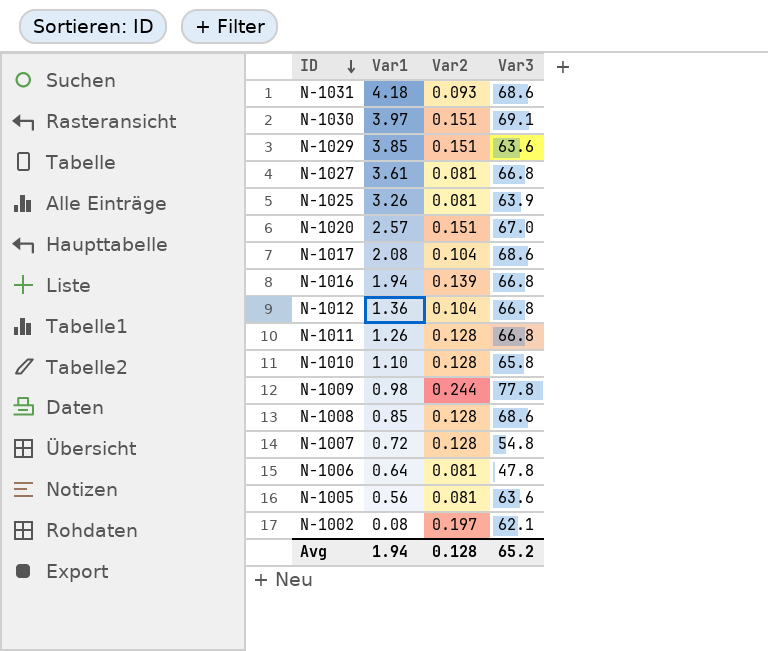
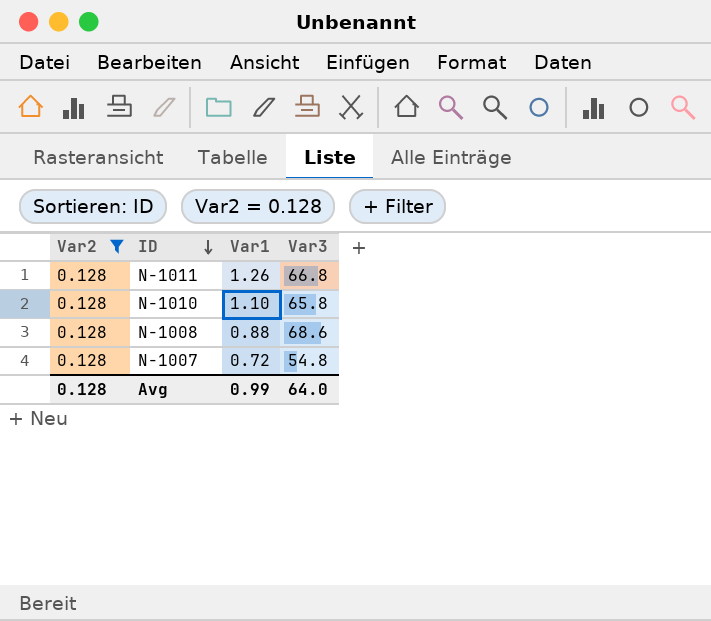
filter: none -> Var2 = 0.128
column Var2 | position: 3 -> 1
N-1008 | Var1: 0.85 -> 0.88
Avg | Var1: 1.94 -> 0.99
Avg | Var3: 65.2 -> 64.0

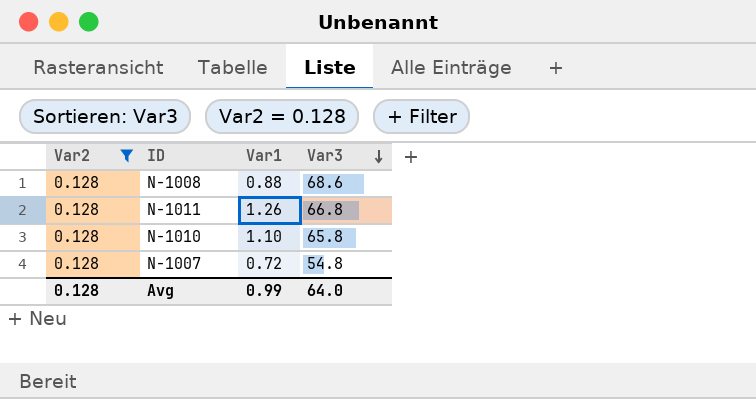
row order: ID descending -> Var3 descending

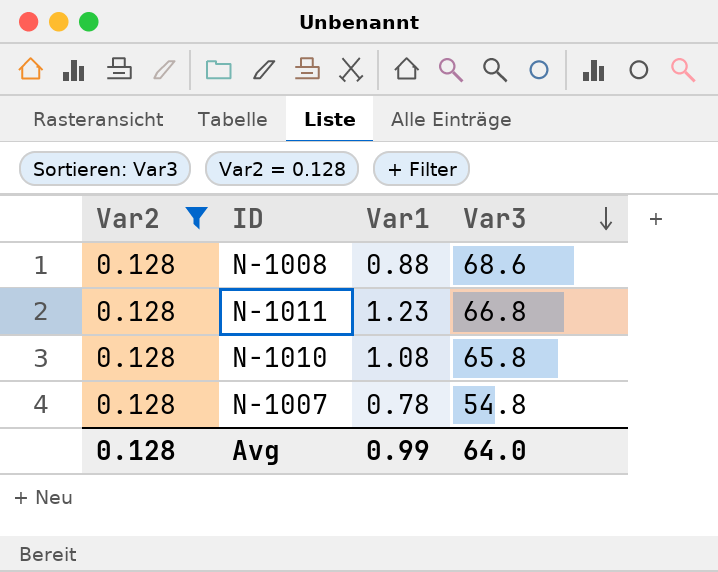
N-1011 | Var1: 1.26 -> 1.23
N-1010 | Var1: 1.10 -> 1.08
N-1007 | Var1: 0.72 -> 0.78

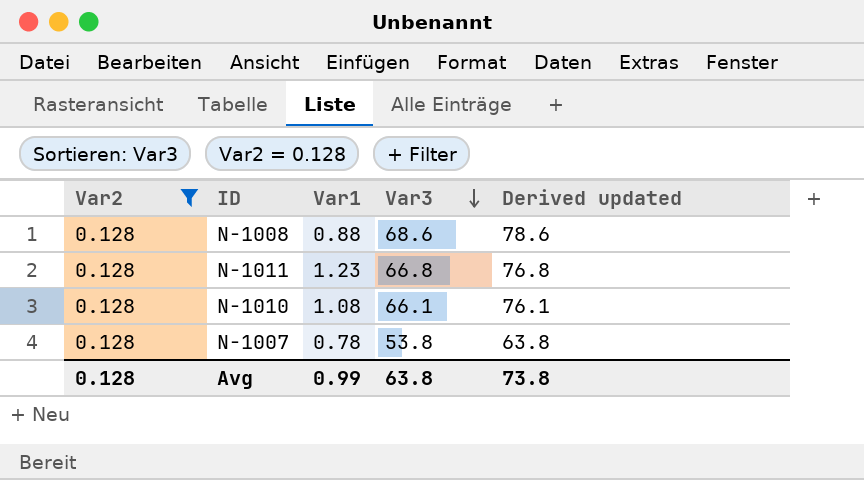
column Derived updated | formula: none -> [Var3] + 10
N-1010 | Var3: 65.8 -> 66.1
N-1007 | Var3: 54.8 -> 53.8
Avg | Var3: 64.0 -> 63.8

